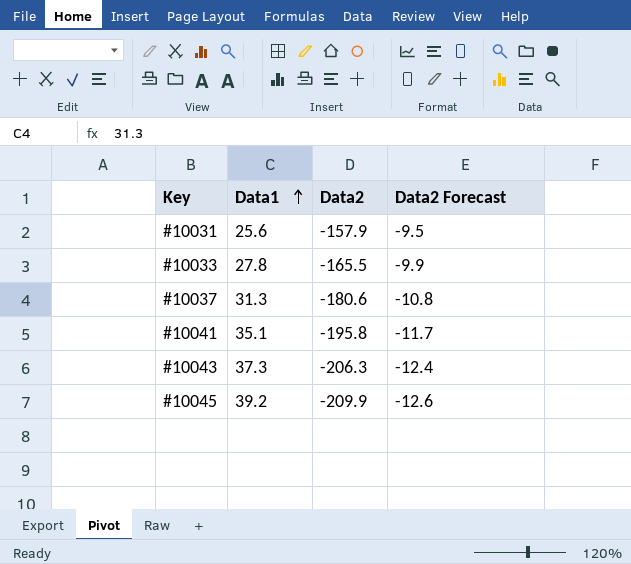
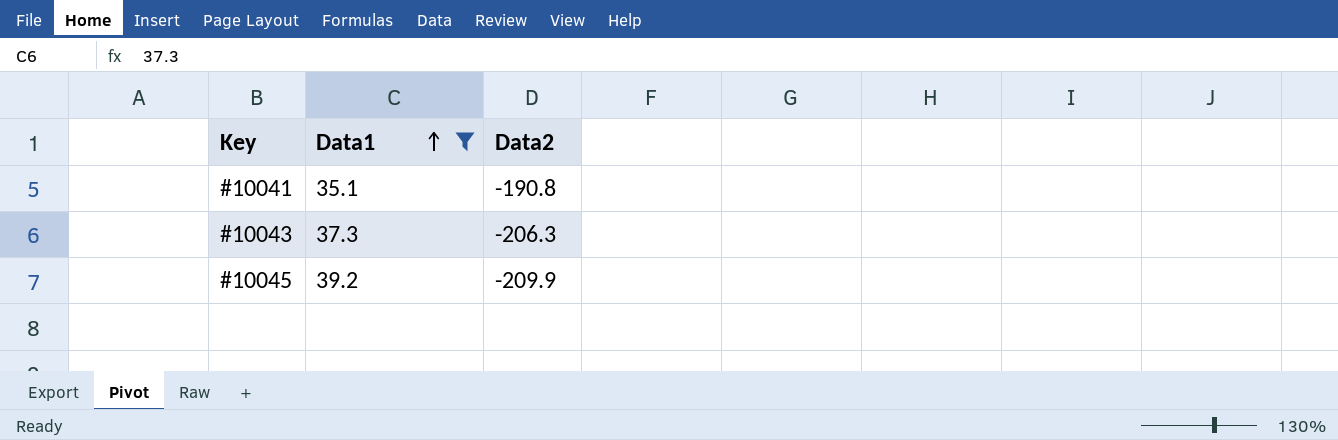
filter: none -> Data1 >= 35.1
column Data2 Forecast | formula: [Data2] * 0.06 -> none
#10041 | Data2: -195.8 -> -190.8

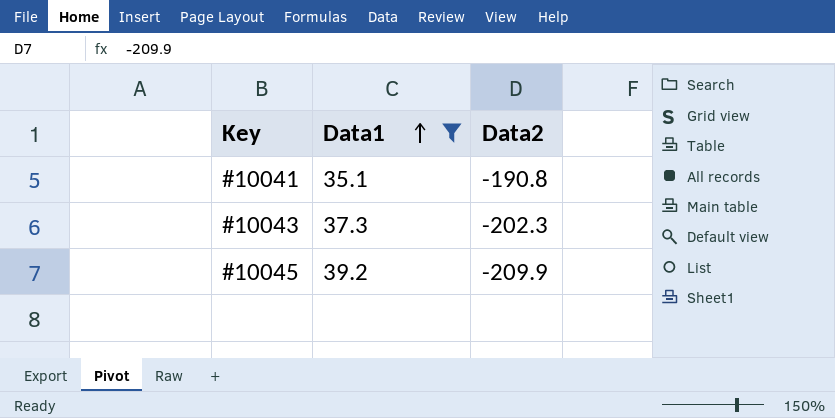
#10043 | Data2: -206.3 -> -202.3

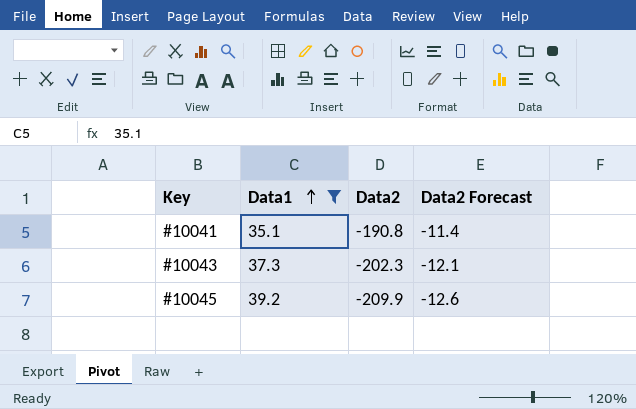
column Data2 Forecast | formula: none -> [Data2] * 0.06

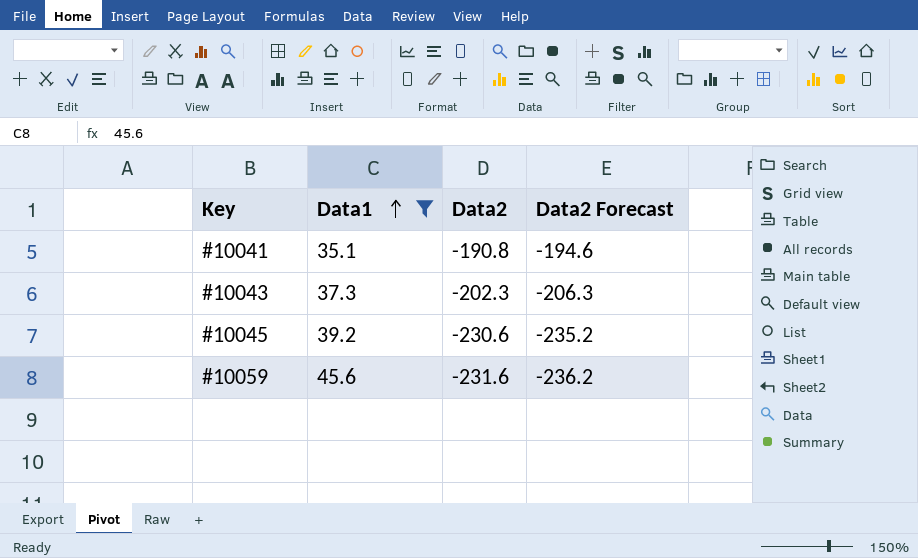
column Data2 Forecast | formula: [Data2] * 0.06 -> [Data2] * 1.02
#10045 | Data2: -209.9 -> -230.6
row #10059: none -> 45.6 | -231.6 | -236.2

